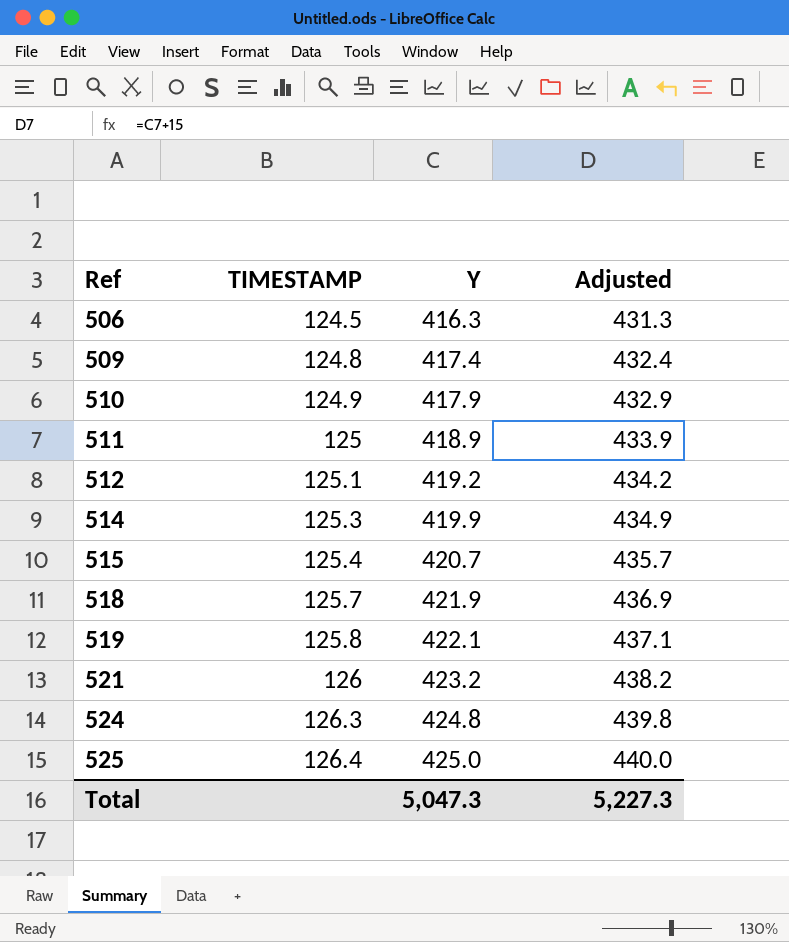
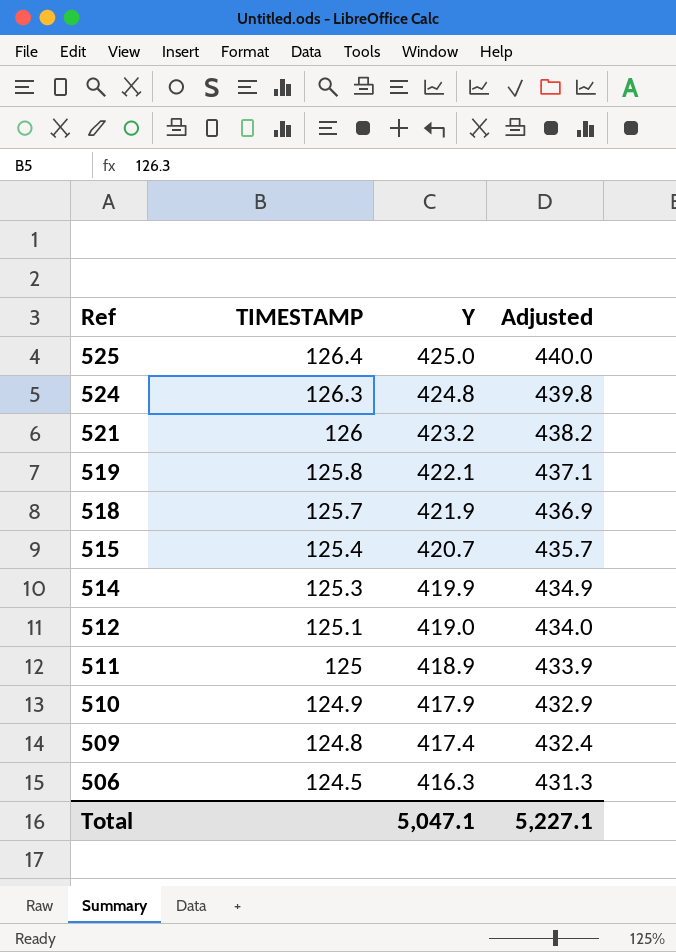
row order: Ref ascending -> Ref descending
512 | Y: 419.2 -> 419.0
512 | Adjusted: 434.2 -> 434.0
Total | Y: 5,047.3 -> 5,047.1
Total | Adjusted: 5,227.3 -> 5,227.1

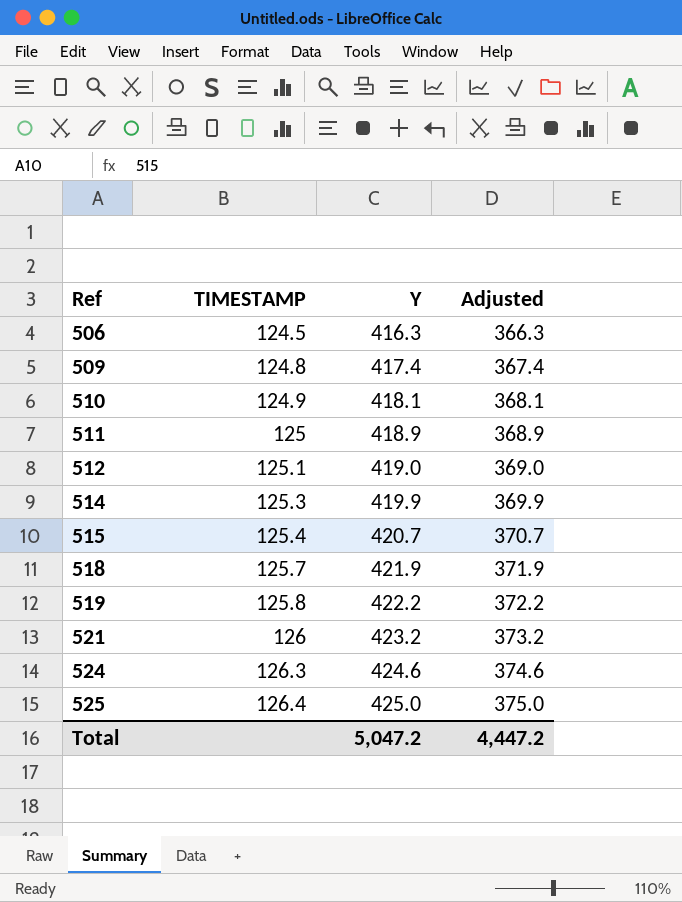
row order: Ref descending -> Ref ascending
column Adjusted | formula: [Y] + 15 -> [Y] - 50
510 | Y: 417.9 -> 418.1
519 | Y: 422.1 -> 422.2
524 | Y: 424.8 -> 424.6
Total | Y: 5,047.1 -> 5,047.2
Total | Adjusted: 5,227.1 -> 4,447.2

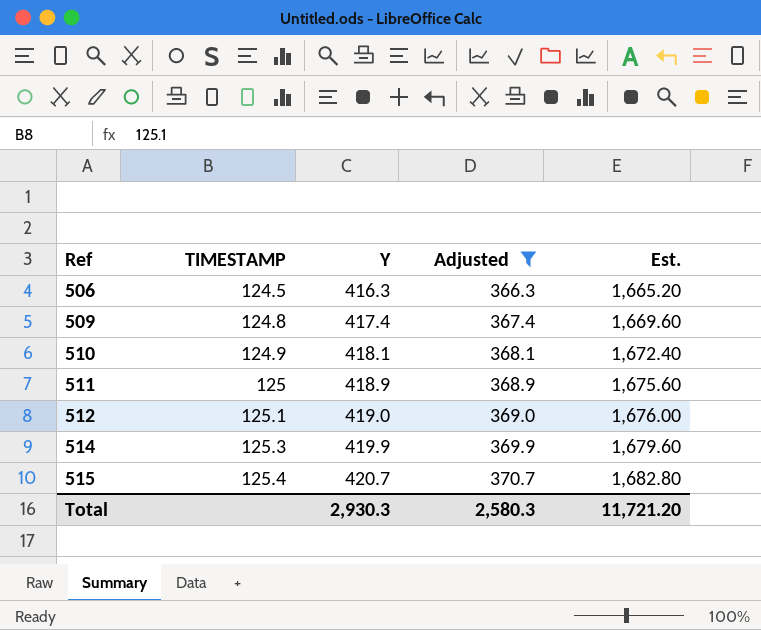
filter: none -> Adjusted <= 370.7
column Est. | formula: none -> [Y] * 4
Total | Y: 5,047.2 -> 2,930.3
Total | Adjusted: 4,447.2 -> 2,580.3

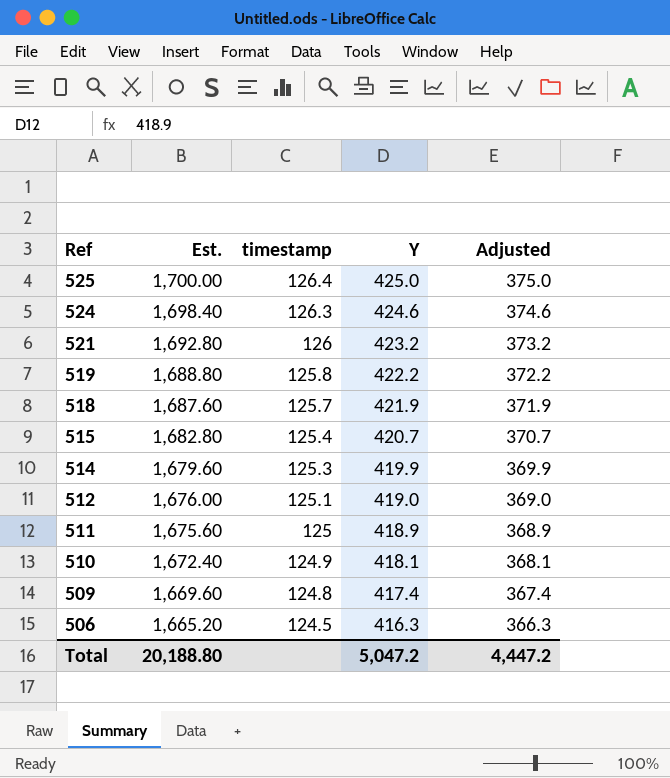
filter: Adjusted <= 370.7 -> none
row order: Ref ascending -> Ref descending
column Est. | position: 5 -> 2
column name: TIMESTAMP -> timestamp
Total | Est.: 11,721.20 -> 20,188.80
Total | Y: 2,930.3 -> 5,047.2
Total | Adjusted: 2,580.3 -> 4,447.2

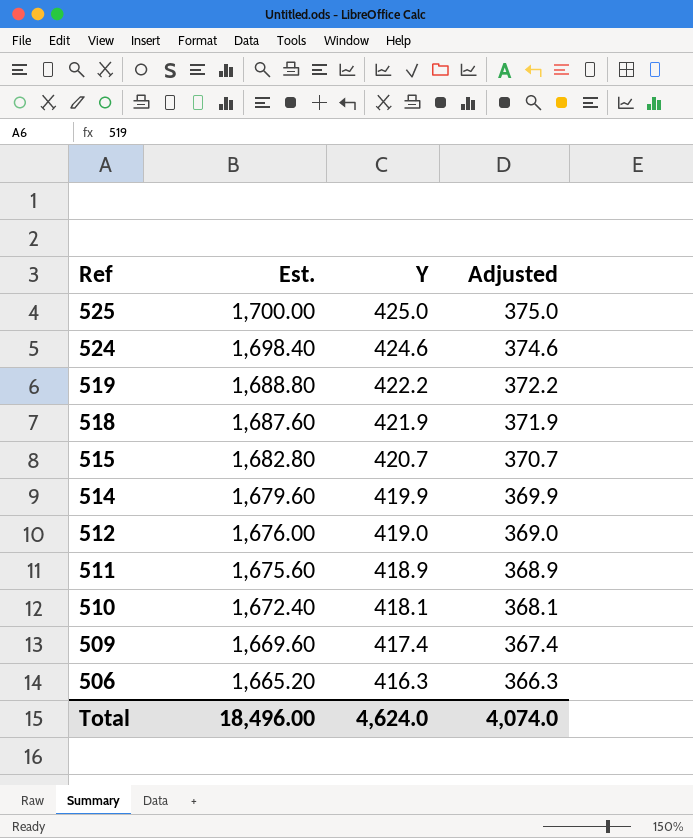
column timestamp | position: 3 -> none
row 521: 1,692.80 | 126 | 423.2 | 373.2 -> none
Total | Est.: 20,188.80 -> 18,496.00
Total | Y: 5,047.2 -> 4,624.0
Total | Adjusted: 4,447.2 -> 4,074.0

